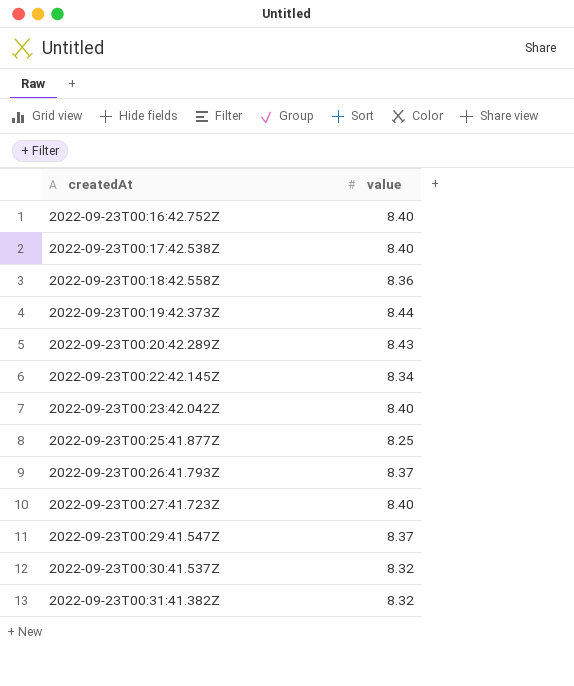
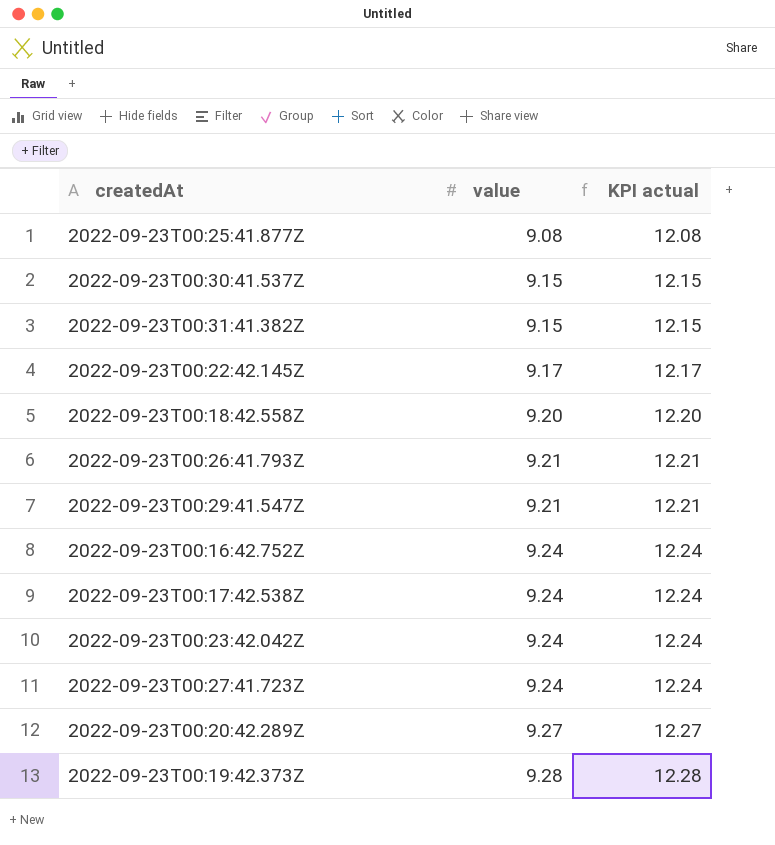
row order: createdAt ascending -> value ascending
column KPI actual | formula: none -> [value] + 3
2022-09-23T00:25:41.877Z | value: 8.25 -> 9.08
2022-09-23T00:30:41.537Z | value: 8.32 -> 9.15
2022-09-23T00:31:41.382Z | value: 8.32 -> 9.15
2022-09-23T00:22:42.145Z | value: 8.34 -> 9.17
2022-09-23T00:18:42.558Z | value: 8.36 -> 9.20
2022-09-23T00:26:41.793Z | value: 8.37 -> 9.21
2022-09-23T00:29:41.547Z | value: 8.37 -> 9.21
2022-09-23T00:16:42.752Z | value: 8.40 -> 9.24
2022-09-23T00:17:42.538Z | value: 8.40 -> 9.24
2022-09-23T00:23:42.042Z | value: 8.40 -> 9.24
2022-09-23T00:27:41.723Z | value: 8.40 -> 9.24
2022-09-23T00:20:42.289Z | value: 8.43 -> 9.27
2022-09-23T00:19:42.373Z | value: 8.44 -> 9.28

